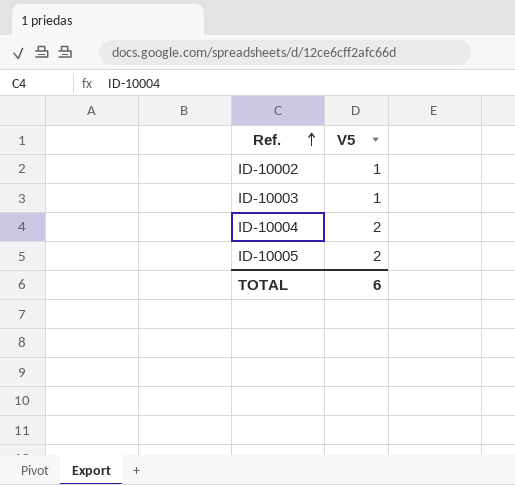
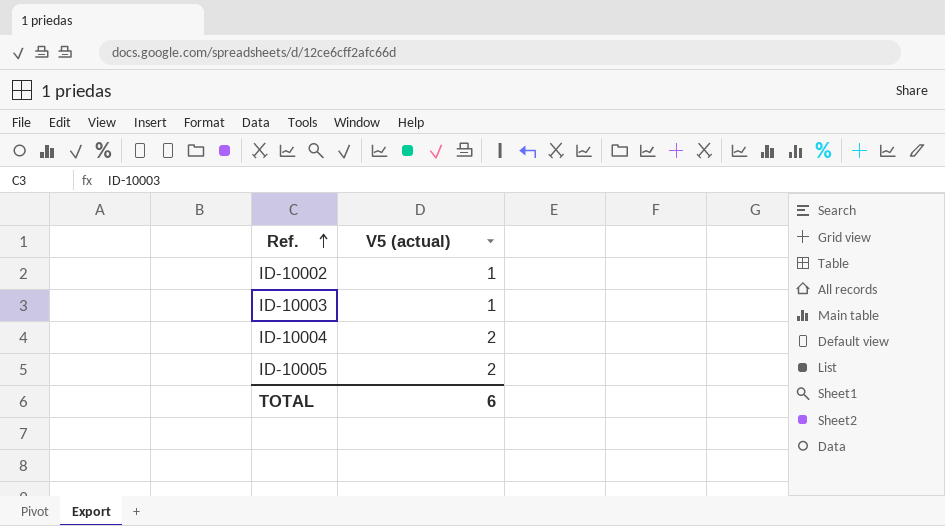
column name: V5 -> V5 (actual)

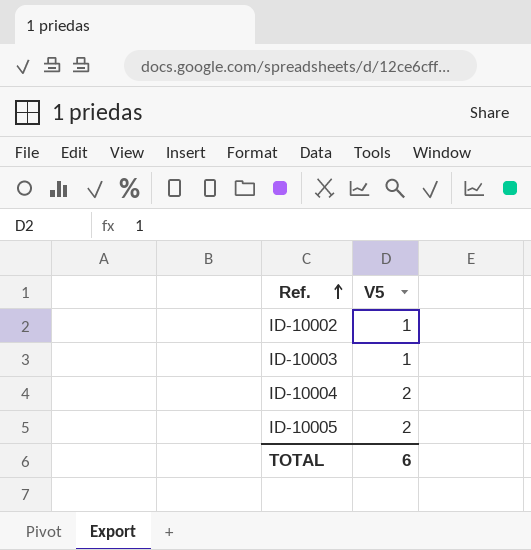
column name: V5 (actual) -> V5

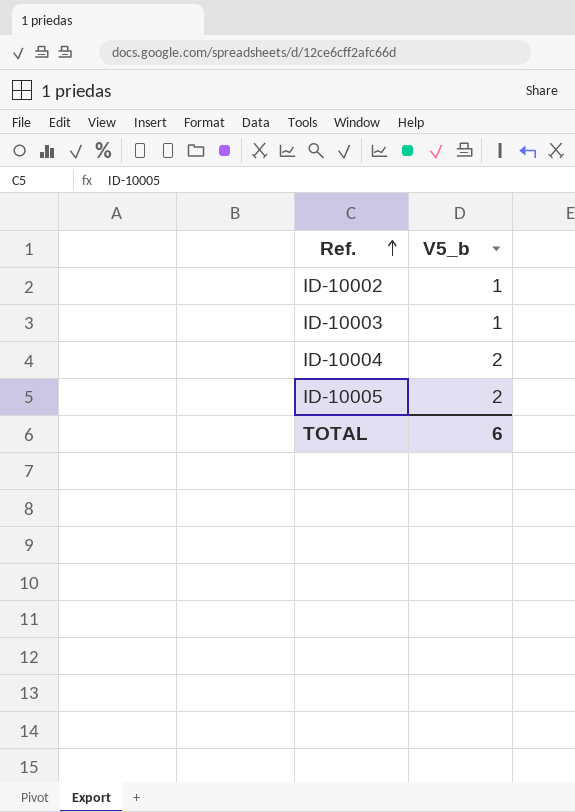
column name: V5 -> V5_b

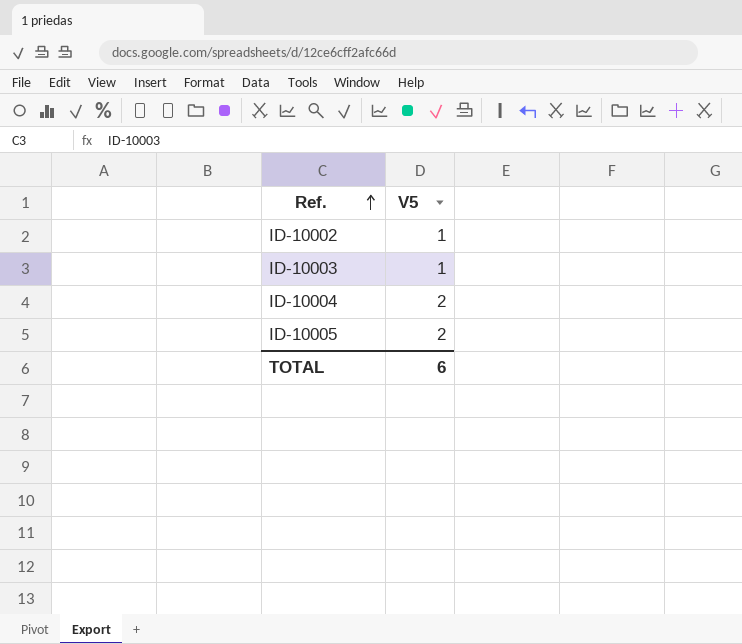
column name: V5_b -> V5

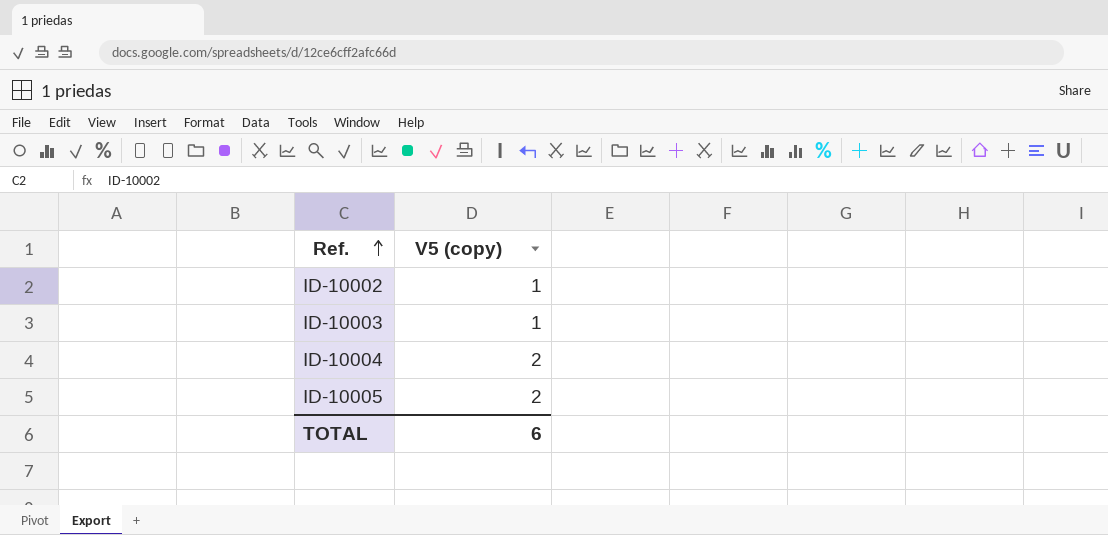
column name: V5 -> V5 (copy)

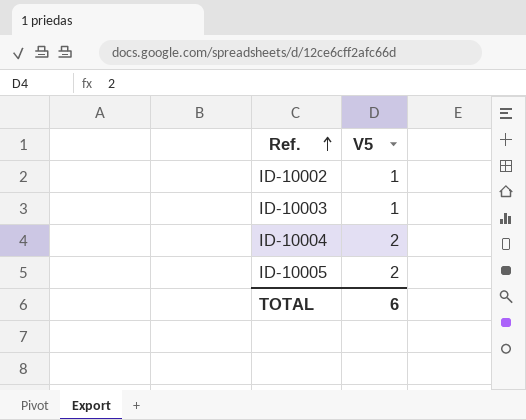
column name: V5 (copy) -> V5

